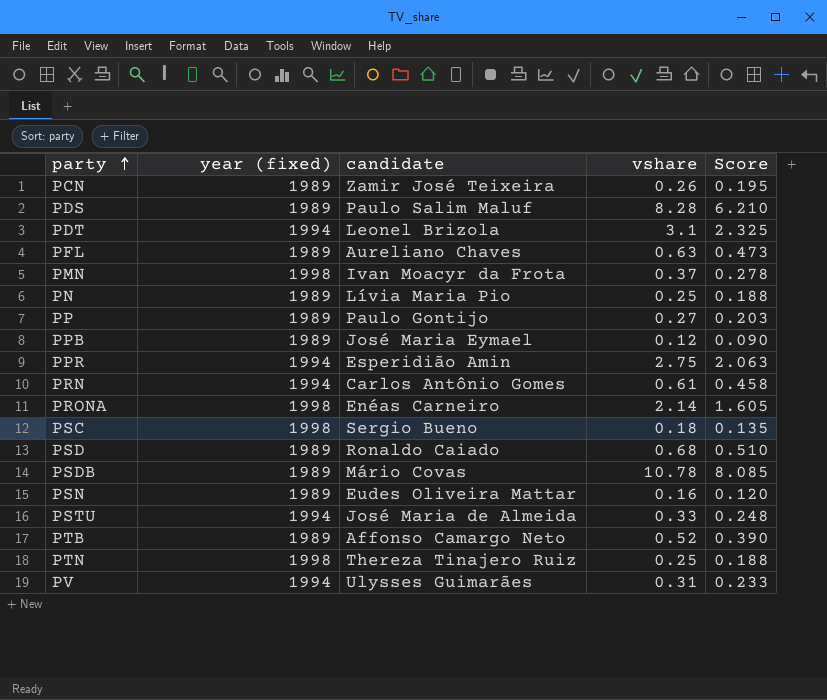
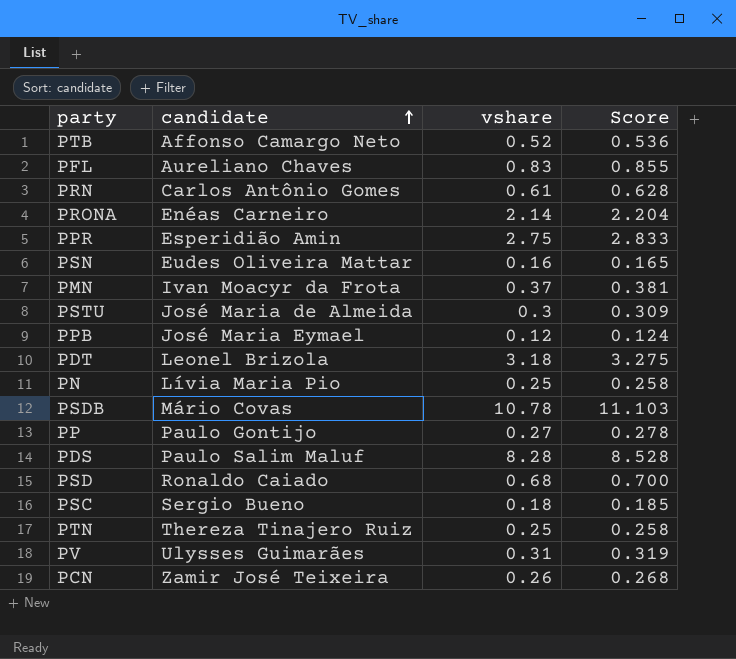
row order: party ascending -> candidate ascending
column year (fixed) | position: 2 -> none
column Score | formula: [vshare] * 0.75 -> [vshare] * 1.03
PFL | vshare: 0.63 -> 0.83
PSTU | vshare: 0.33 -> 0.3
PDT | vshare: 3.1 -> 3.18

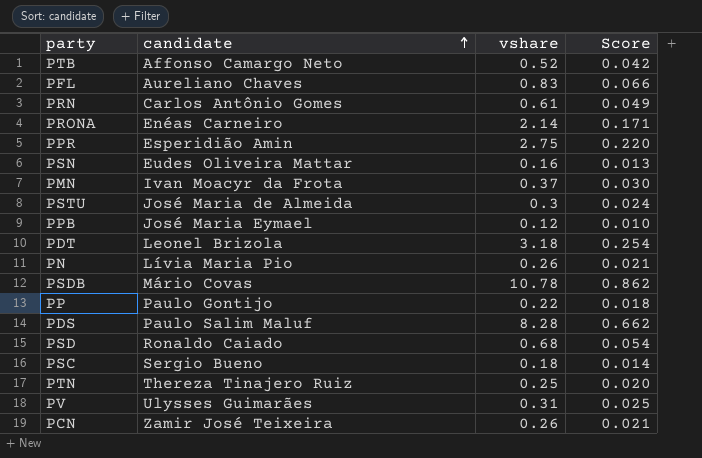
column Score | formula: [vshare] * 1.03 -> [vshare] * 0.08
PN | vshare: 0.25 -> 0.26
PP | vshare: 0.27 -> 0.22

